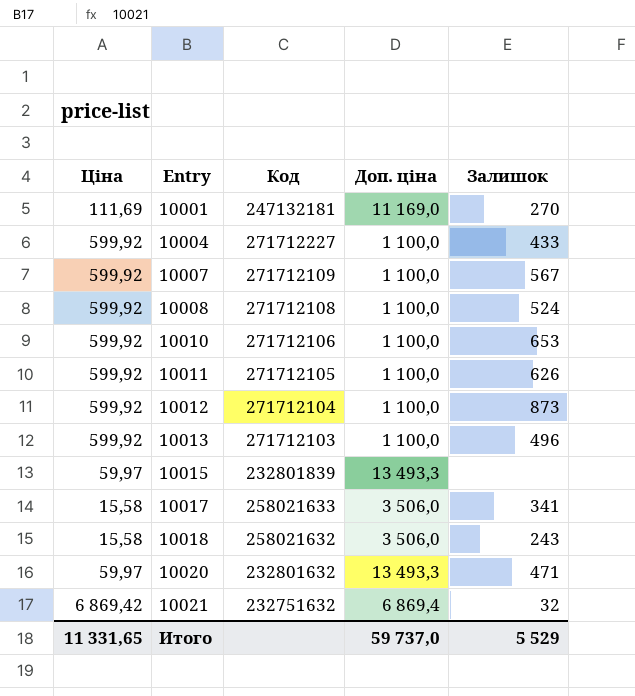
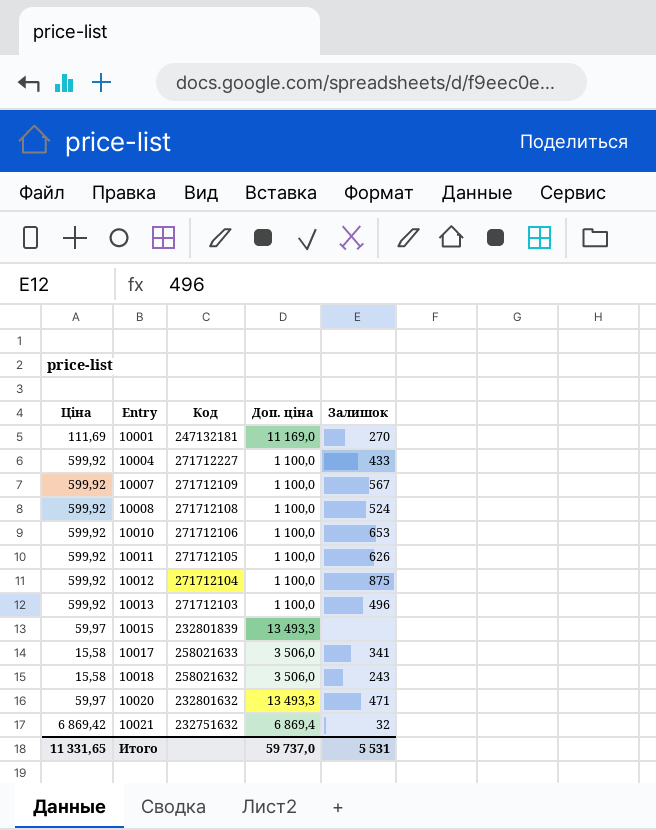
10012 | Залишок: 873 -> 875
Итого | Залишок: 5 529 -> 5 531

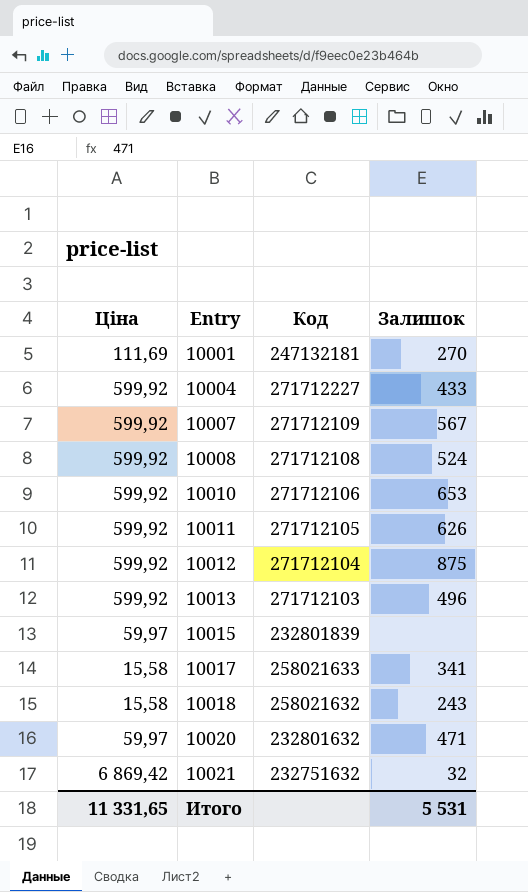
column Доп. ціна | position: 4 -> none

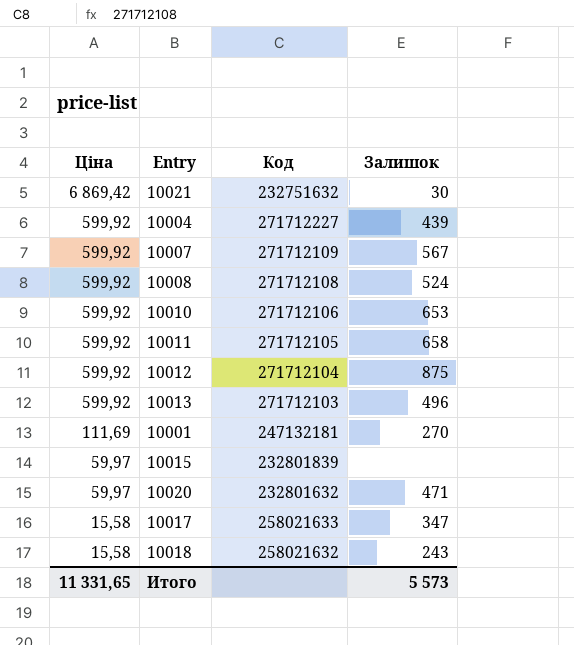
row order: Entry ascending -> Ціна descending
10021 | Залишок: 32 -> 30
10004 | Залишок: 433 -> 439
10011 | Залишок: 626 -> 658
10017 | Залишок: 341 -> 347
Итого | Залишок: 5 531 -> 5 573

